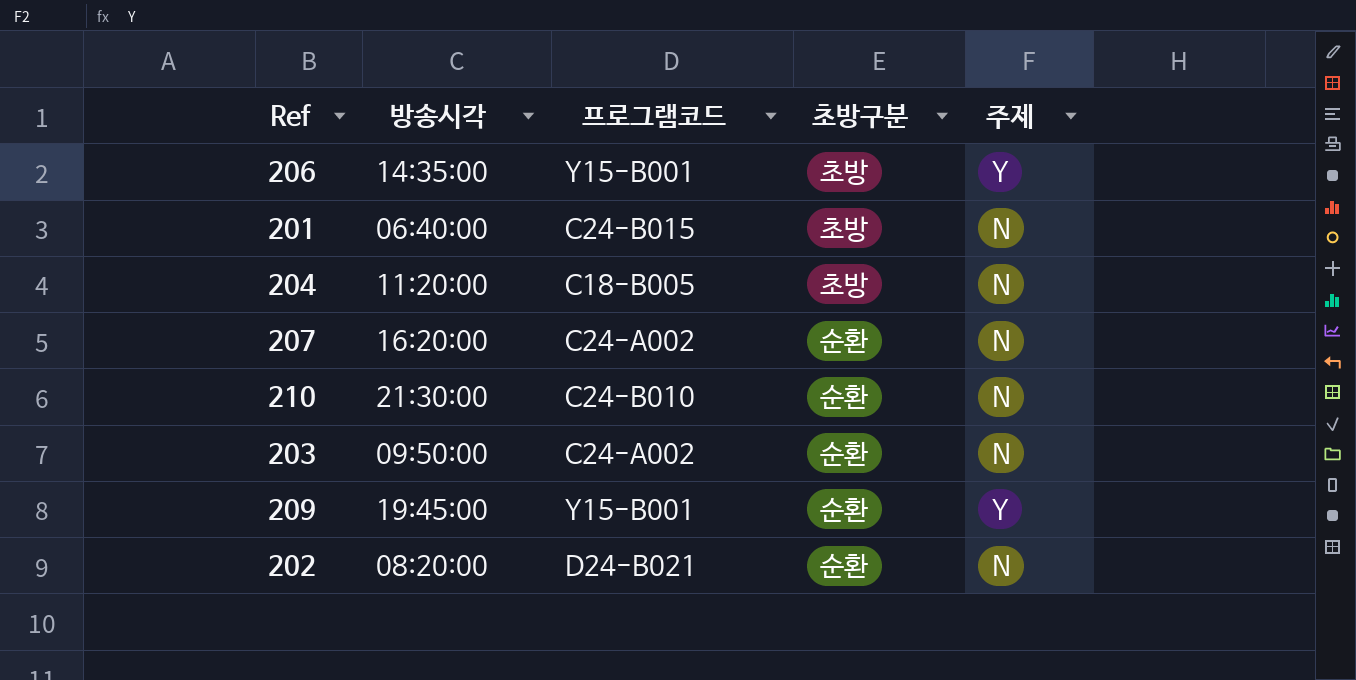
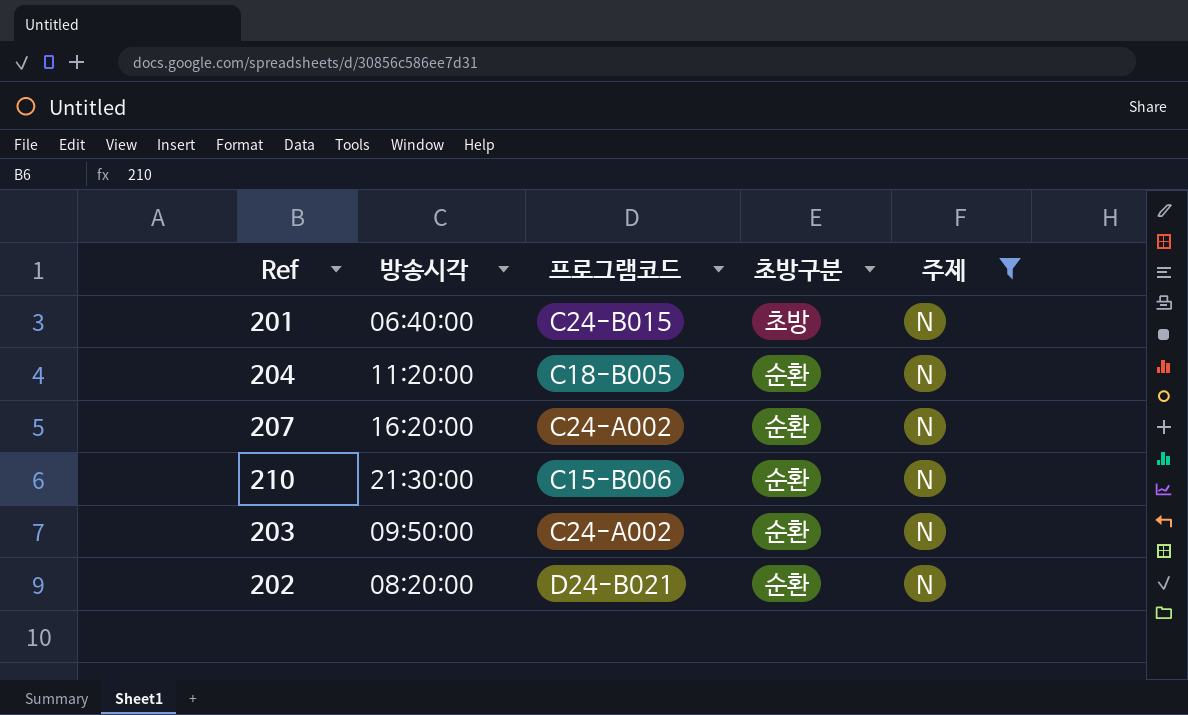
filter: none -> 주제 = N
204 | 초방구분: 초방 -> 순환
210 | 프로그램코드: C24-B010 -> C15-B006

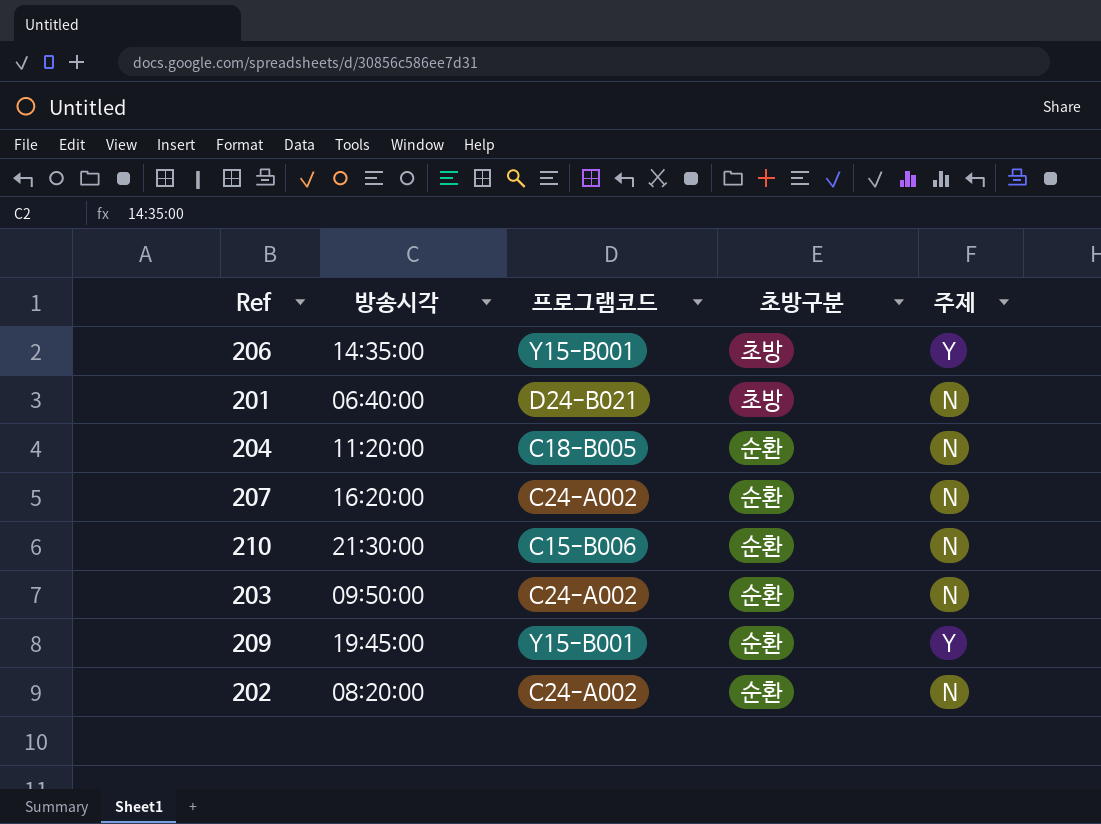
filter: 주제 = N -> none
201 | 프로그램코드: C24-B015 -> D24-B021
202 | 프로그램코드: D24-B021 -> C24-A002

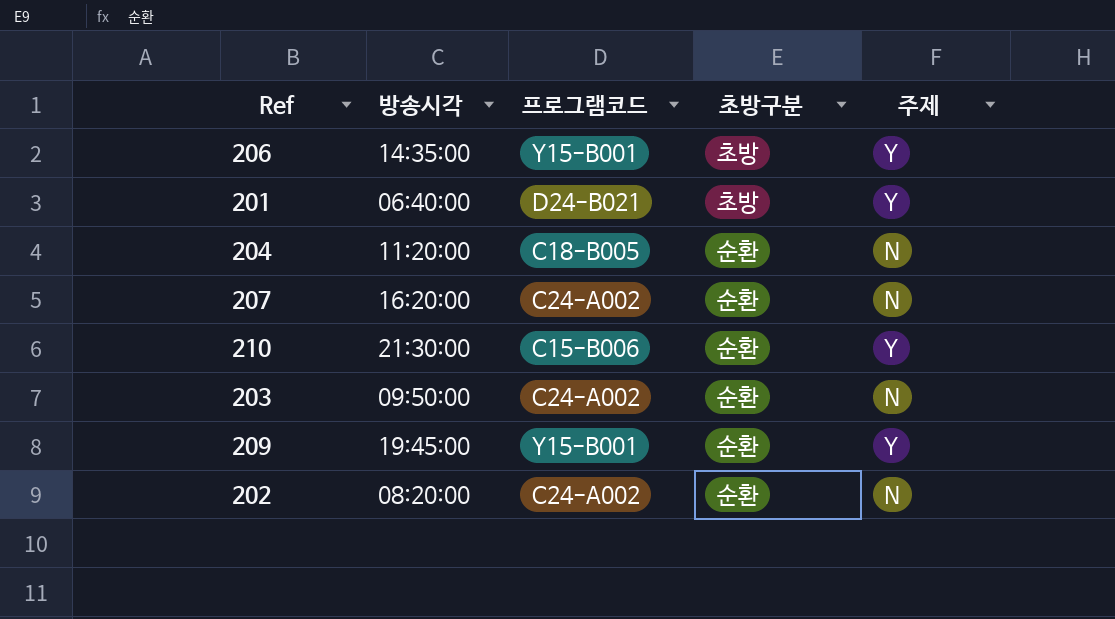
201 | 주제: N -> Y
210 | 주제: N -> Y

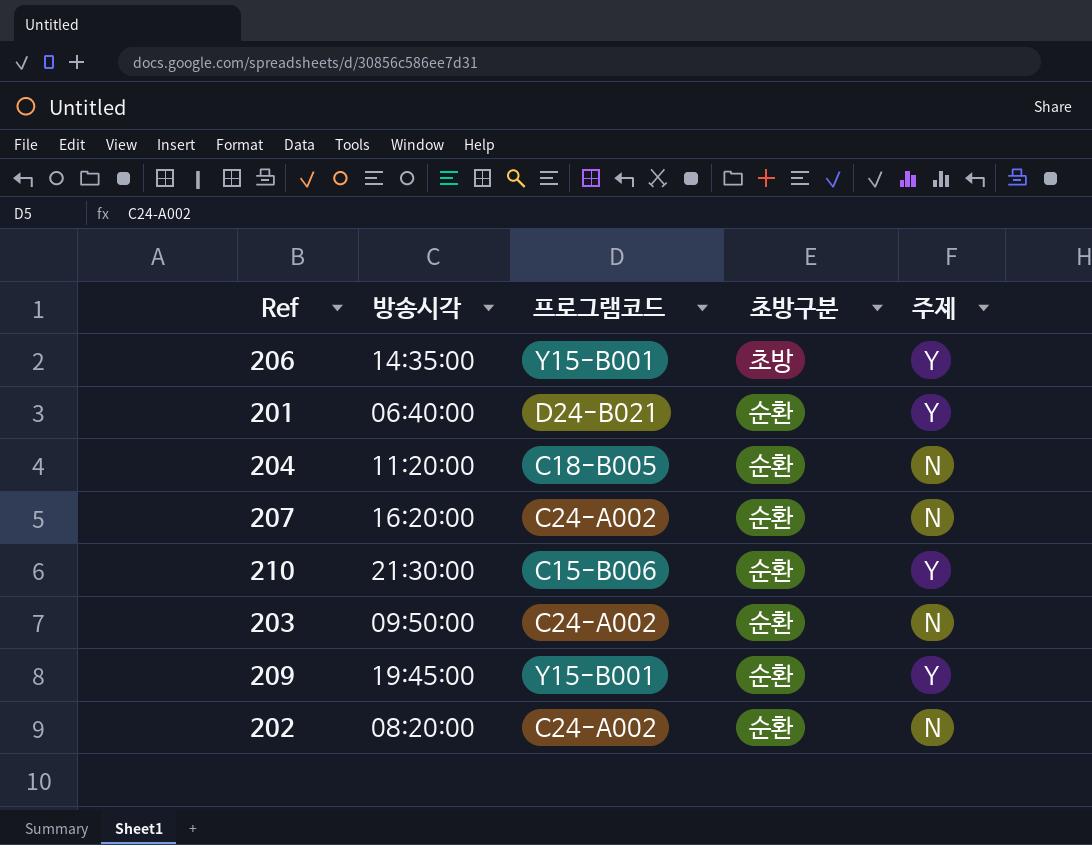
201 | 초방구분: 초방 -> 순환

